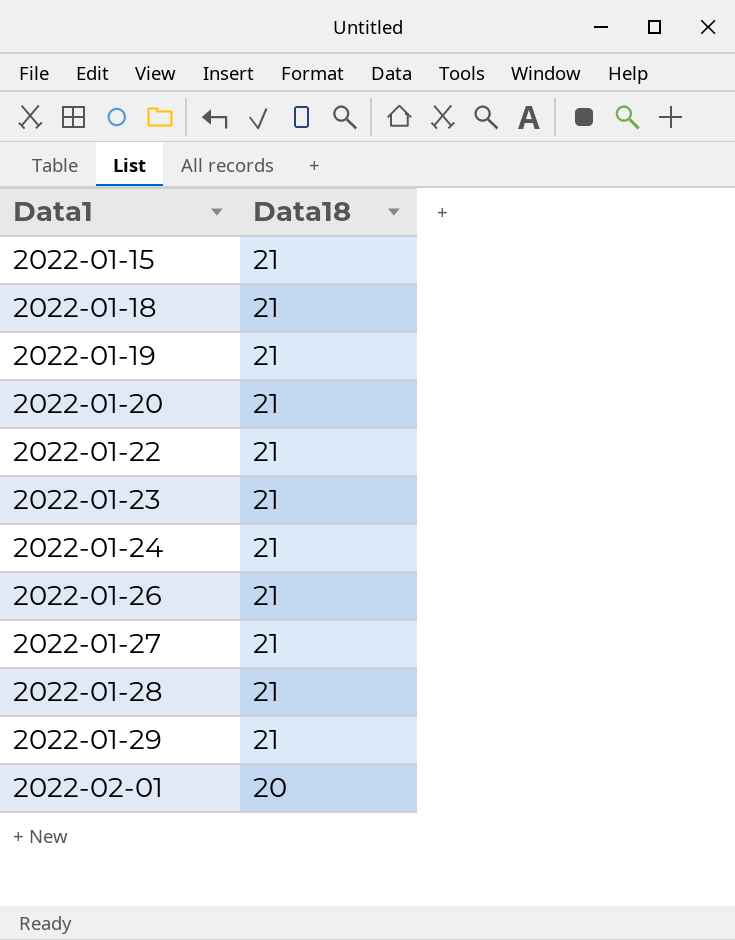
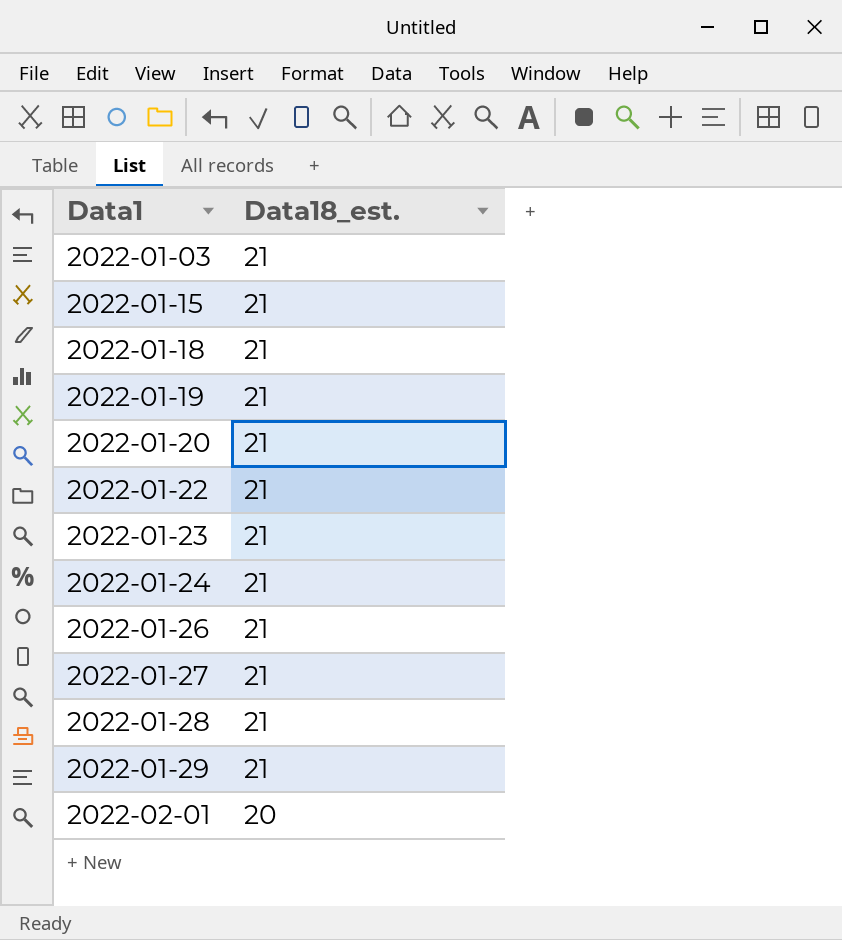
column name: Data18 -> Data18_est.
row 2022-01-03: none -> 21

